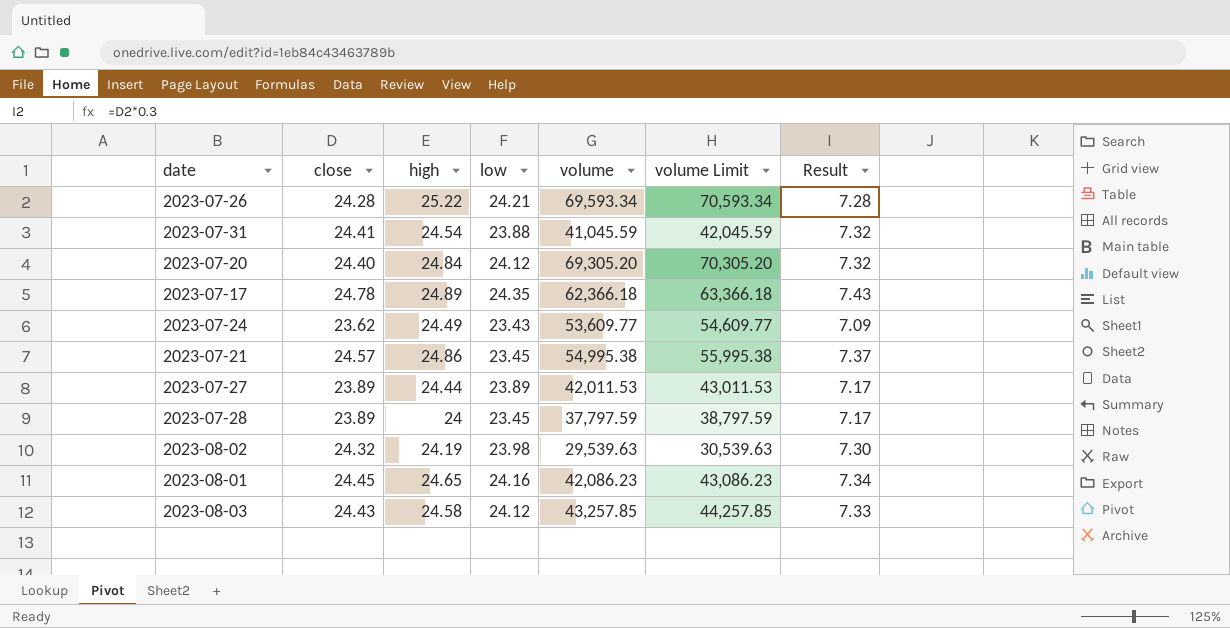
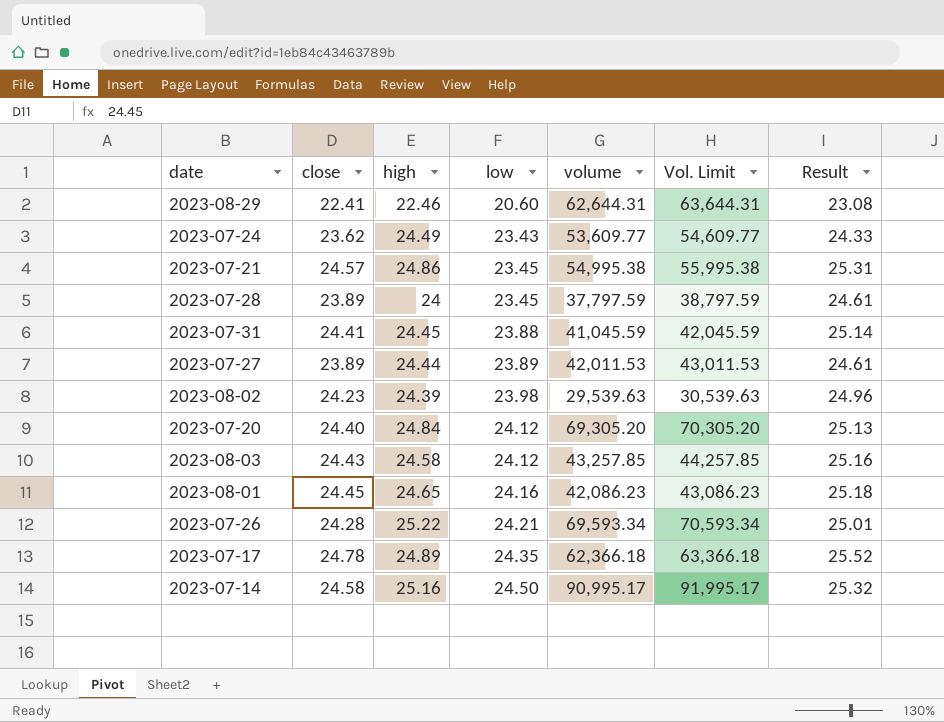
row order: none -> low ascending
column name: volume Limit -> Vol. Limit
column Result | formula: [close] * 0.3 -> [close] * 1.03
row 2023-08-29: none -> 22.41 | 22.46 | 20.60 | 62,644.31 | 63,644.31 | 23.08
2023-07-31 | high: 24.54 -> 24.45
2023-08-02 | close: 24.32 -> 24.23
2023-08-02 | high: 24.19 -> 24.39
row 2023-07-14: none -> 24.58 | 25.16 | 24.50 | 90,995.17 | 91,995.17 | 25.32

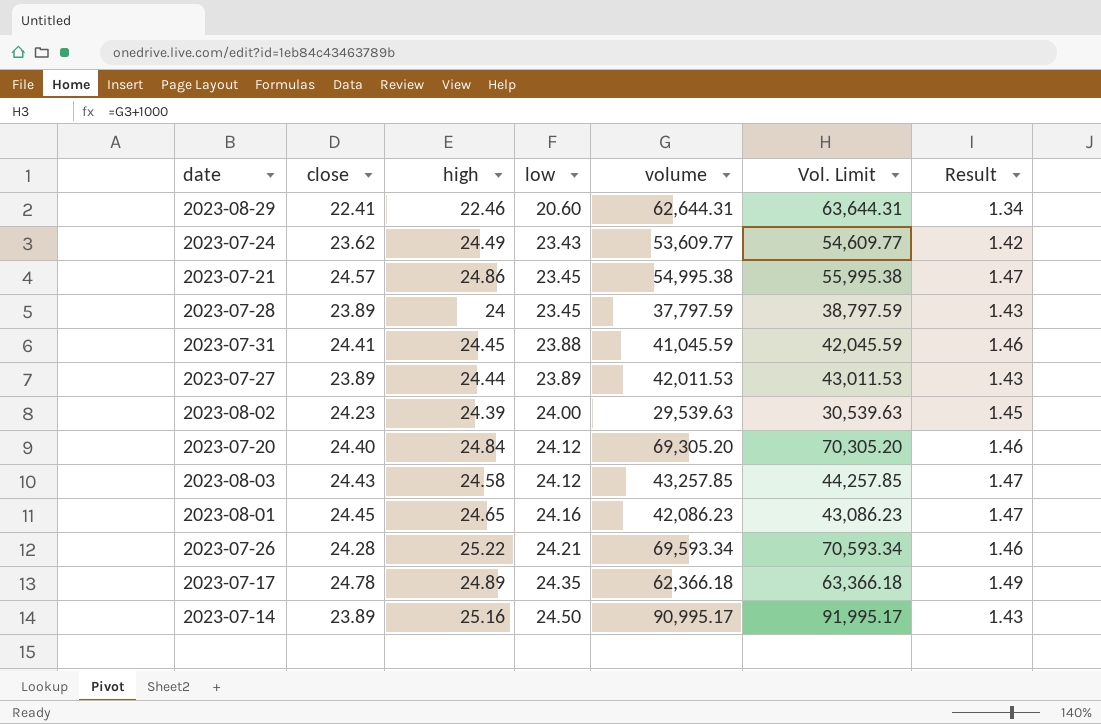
column Result | formula: [close] * 1.03 -> [close] * 0.06
2023-08-02 | low: 23.98 -> 24.00
2023-07-14 | close: 24.58 -> 23.89

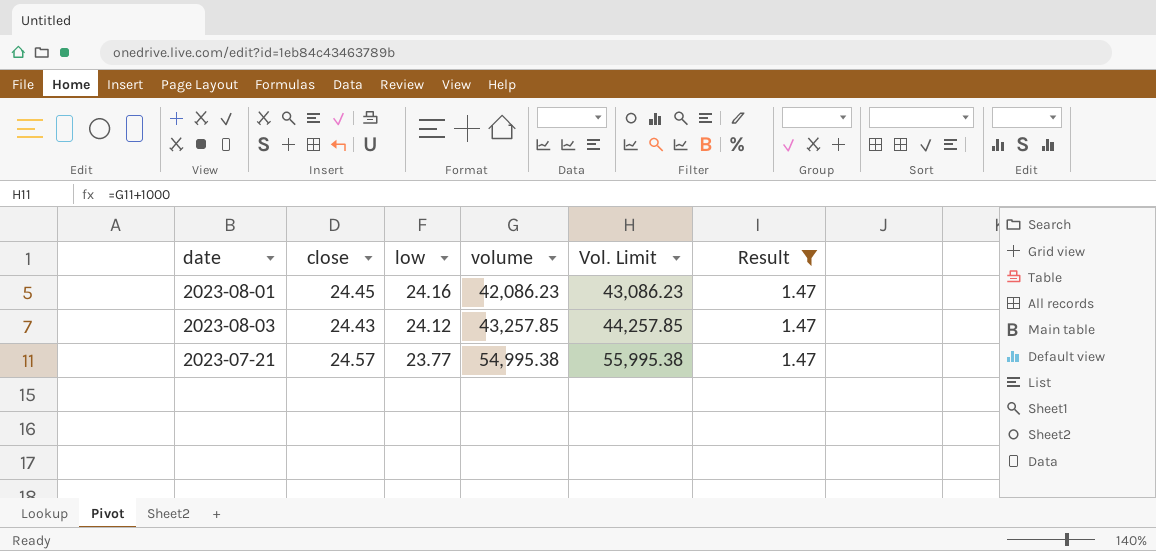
filter: none -> Result = 1.47
row order: low ascending -> low descending
column high | position: 3 -> none
2023-07-21 | low: 23.45 -> 23.77

